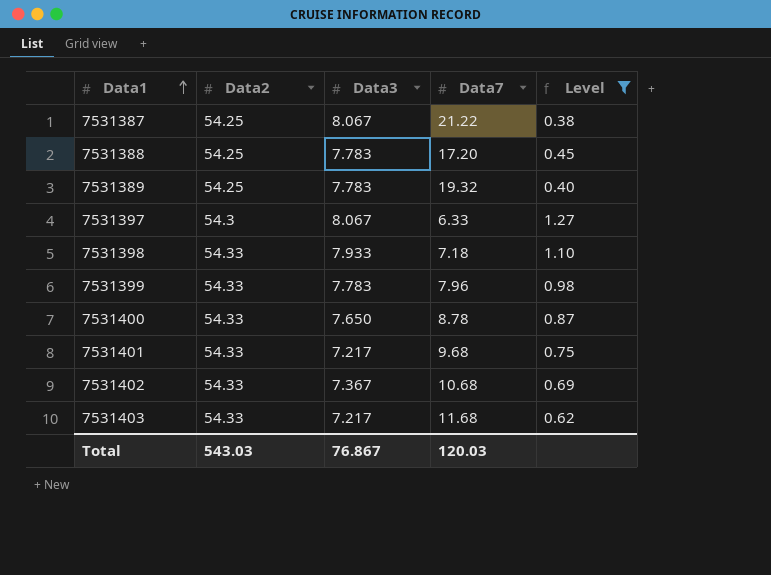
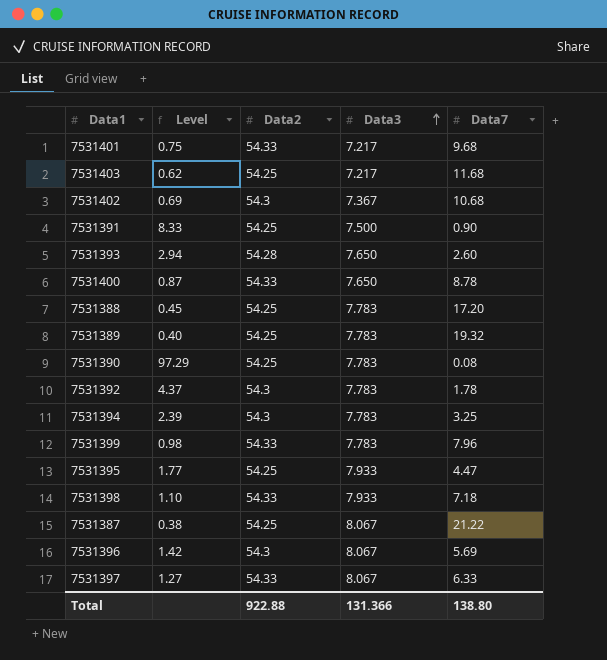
filter: Level <= 1.27 -> none
row order: Data1 ascending -> Data3 ascending
column Level | position: 5 -> 2
7531403 | Data2: 54.33 -> 54.25
7531402 | Data2: 54.33 -> 54.3
7531397 | Data2: 54.3 -> 54.33
Total | Data2: 543.03 -> 922.88
Total | Data3: 76.867 -> 131.366
Total | Data7: 120.03 -> 138.80

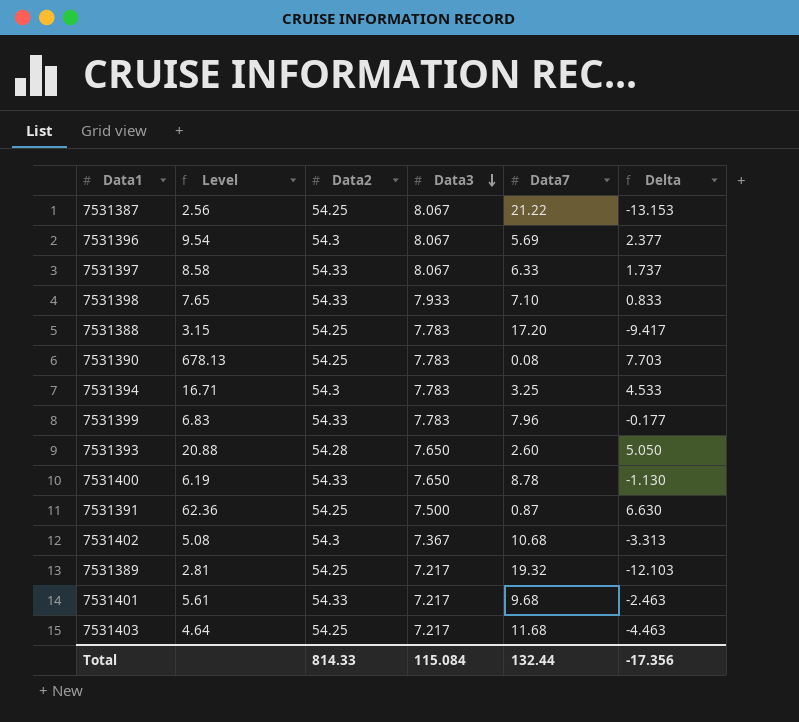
row order: Data3 ascending -> Data3 descending
column Level | formula: [Data3] / [Data7] -> [Data2] / [Data7]
column Delta | formula: none -> [Data3] - [Data7]
row 7531392: 4.37 | 54.3 | 7.783 | 1.78 -> none
row 7531395: 1.77 | 54.25 | 7.933 | 4.47 -> none
7531398 | Data7: 7.18 -> 7.10
7531391 | Data7: 0.90 -> 0.87
7531389 | Data3: 7.783 -> 7.217
Total | Data2: 922.88 -> 814.33
Total | Data3: 131.366 -> 115.084
Total | Data7: 138.80 -> 132.44

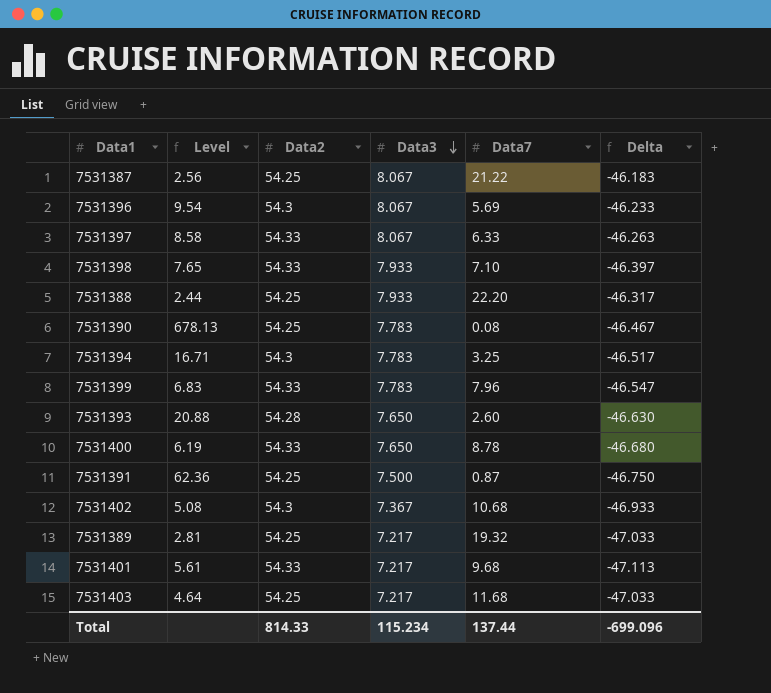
column Delta | formula: [Data3] - [Data7] -> [Data3] - [Data2]
7531388 | Level: 3.15 -> 2.44
7531388 | Data3: 7.783 -> 7.933
7531388 | Data7: 17.20 -> 22.20
Total | Data3: 115.084 -> 115.234
Total | Data7: 132.44 -> 137.44
Total | Delta: -17.356 -> -699.096

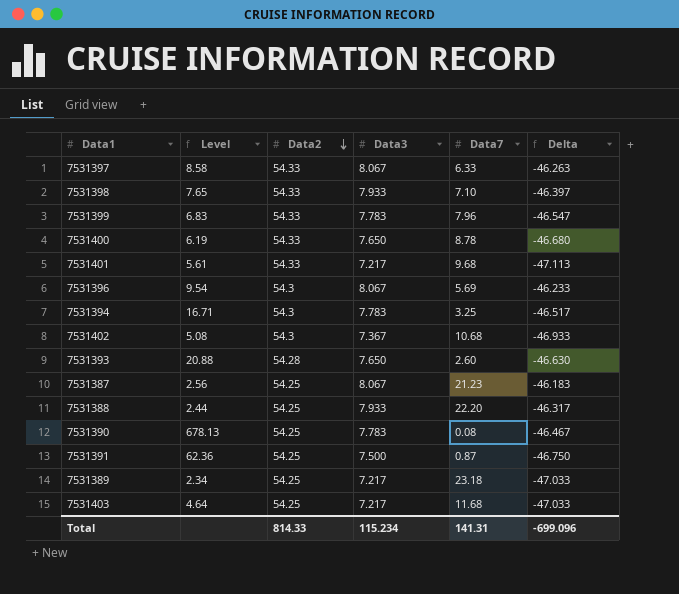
row order: Data3 descending -> Data2 descending
7531387 | Data7: 21.22 -> 21.23
7531389 | Level: 2.81 -> 2.34
7531389 | Data7: 19.32 -> 23.18
Total | Data7: 137.44 -> 141.31

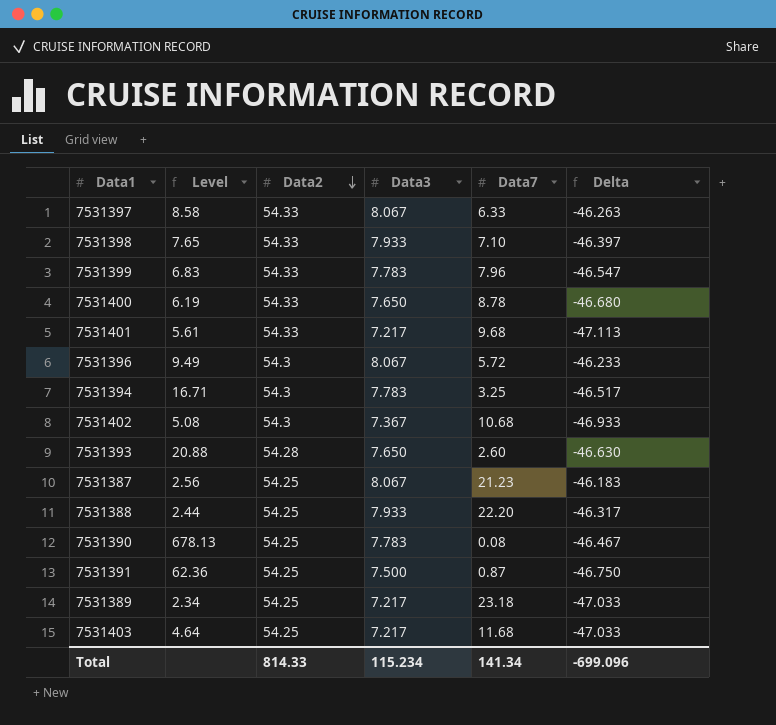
7531396 | Level: 9.54 -> 9.49
7531396 | Data7: 5.69 -> 5.72
Total | Data7: 141.31 -> 141.34

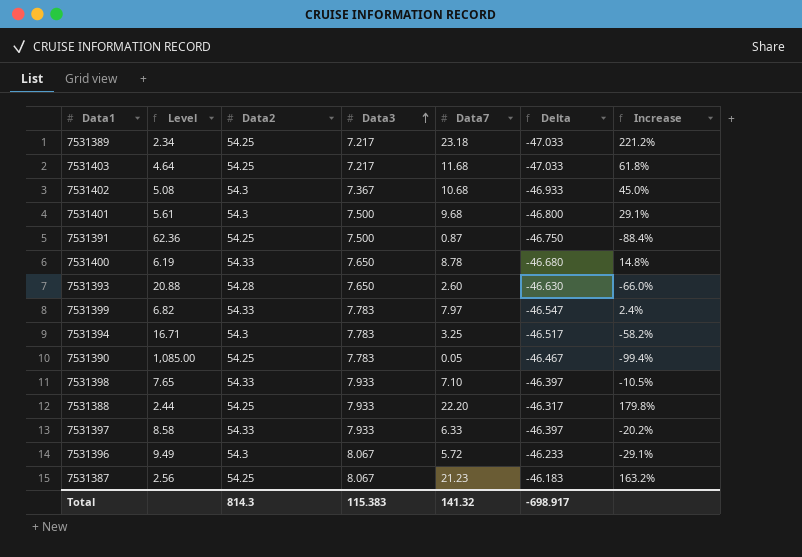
row order: Data2 descending -> Data3 ascending
column Increase | formula: none -> ([Data7] - [Data3]) / [Data3]
7531401 | Data2: 54.33 -> 54.3
7531401 | Data3: 7.217 -> 7.500
7531401 | Delta: -47.113 -> -46.800
7531399 | Level: 6.83 -> 6.82
7531399 | Data7: 7.96 -> 7.97
7531390 | Level: 678.13 -> 1,085.00
7531390 | Data7: 0.08 -> 0.05
7531397 | Data3: 8.067 -> 7.933
7531397 | Delta: -46.263 -> -46.397
Total | Data2: 814.33 -> 814.3
Total | Data3: 115.234 -> 115.383
Total | Data7: 141.34 -> 141.32
Total | Delta: -699.096 -> -698.917

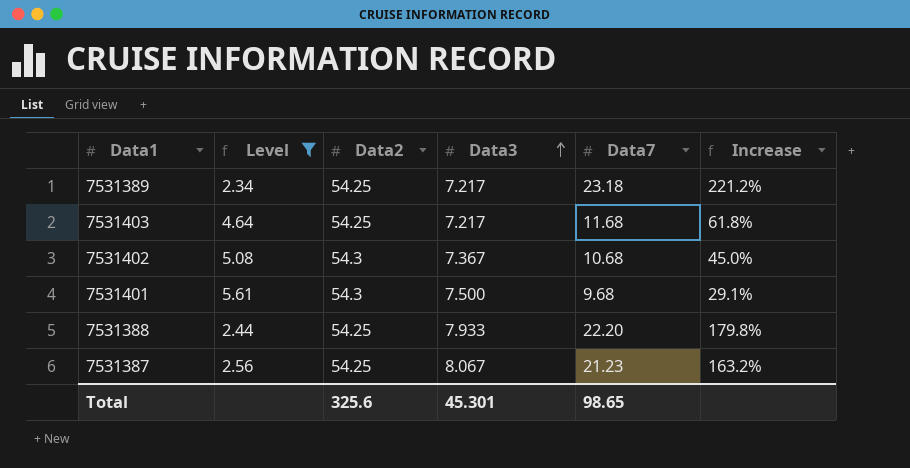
filter: none -> Level <= 5.61
column Delta | formula: [Data3] - [Data2] -> none
Total | Data2: 814.3 -> 325.6
Total | Data3: 115.383 -> 45.301
Total | Data7: 141.32 -> 98.65

